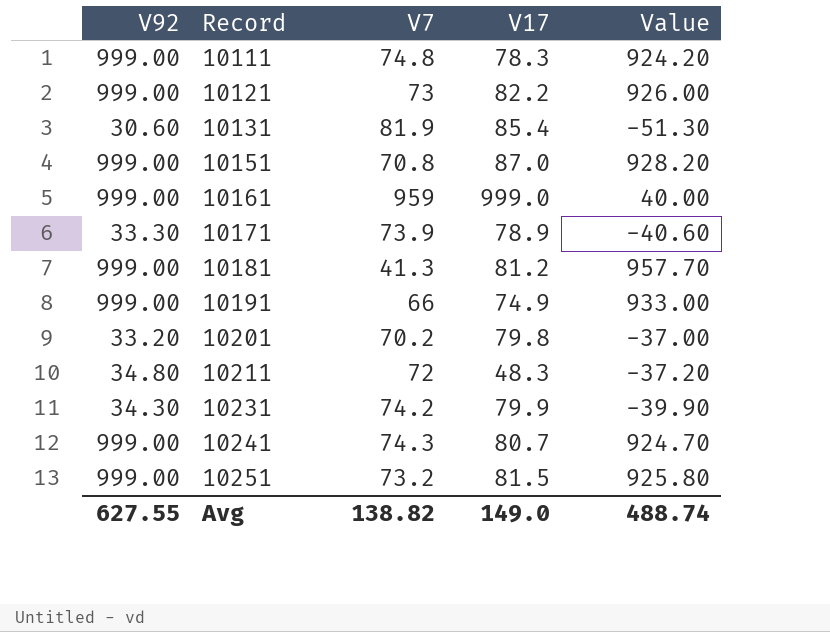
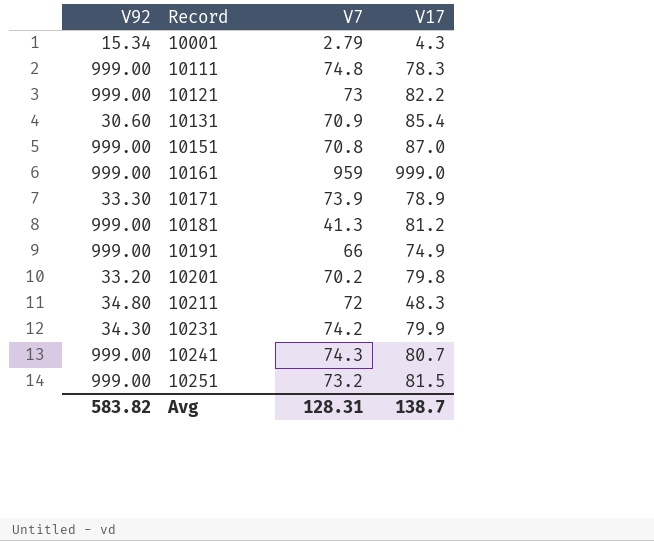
column Value | formula: [V92] - [V7] -> none
row 10001: none -> 15.34 | 2.79 | 4.3
10131 | V7: 81.9 -> 70.9
Avg | V92: 627.55 -> 583.82
Avg | V7: 138.82 -> 128.31
Avg | V17: 149.0 -> 138.7

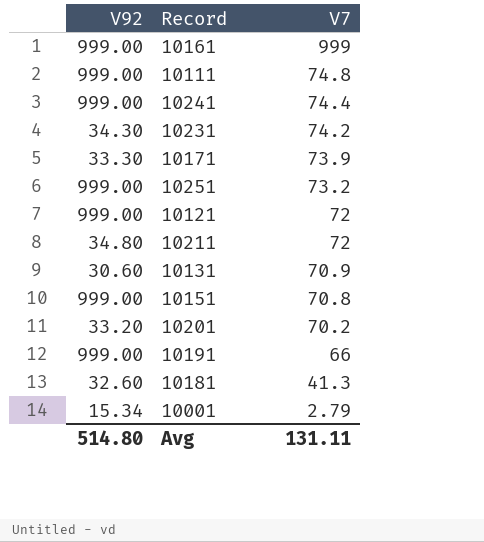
row order: Record ascending -> V7 descending
column V17 | position: 4 -> none
10161 | V7: 959 -> 999
10241 | V7: 74.3 -> 74.4
10121 | V7: 73 -> 72
10181 | V92: 999.00 -> 32.60
Avg | V92: 583.82 -> 514.80
Avg | V7: 128.31 -> 131.11

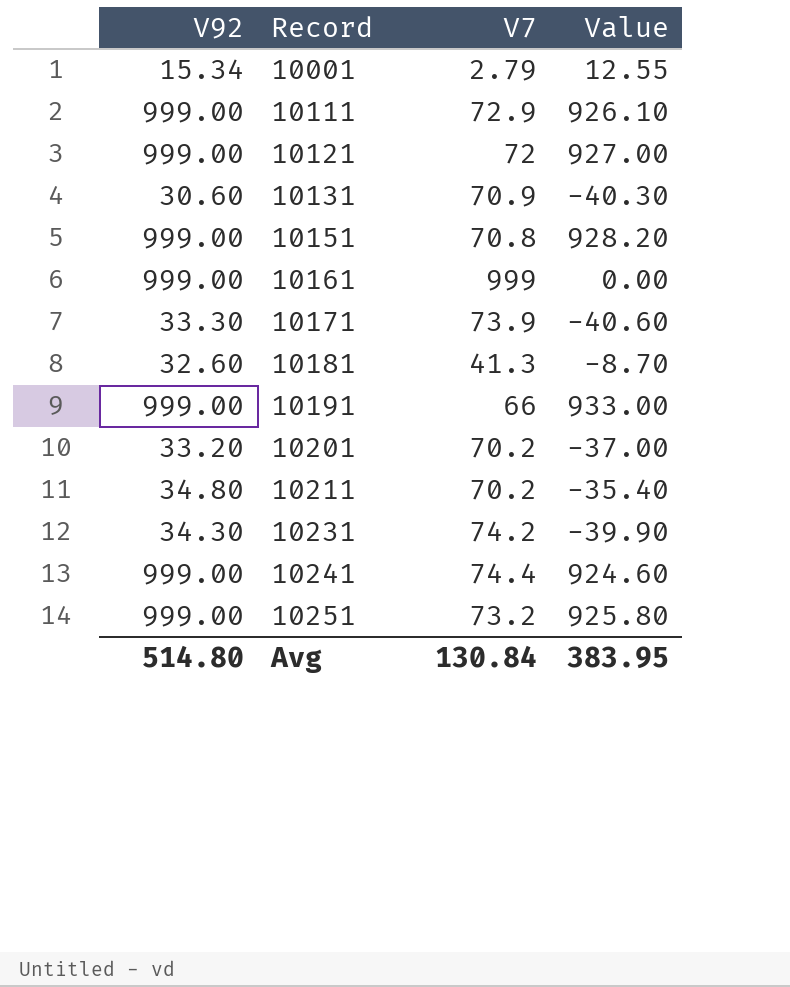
row order: V7 descending -> Record ascending
column Value | formula: none -> [V92] - [V7]
10111 | V7: 74.8 -> 72.9
10211 | V7: 72 -> 70.2
Avg | V7: 131.11 -> 130.84

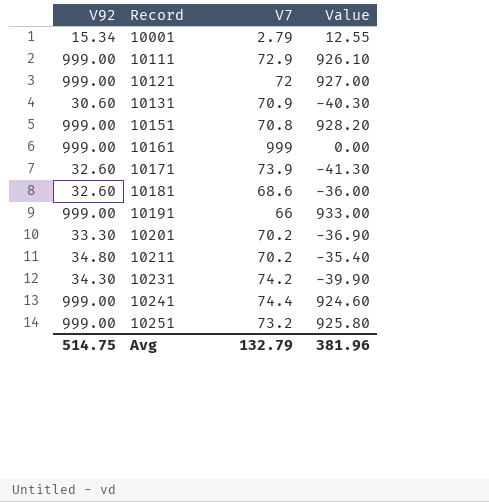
10171 | V92: 33.30 -> 32.60
10171 | Value: -40.60 -> -41.30
10181 | V7: 41.3 -> 68.6
10181 | Value: -8.70 -> -36.00
10201 | V92: 33.20 -> 33.30
10201 | Value: -37.00 -> -36.90
Avg | V92: 514.80 -> 514.75
Avg | V7: 130.84 -> 132.79
Avg | Value: 383.95 -> 381.96

